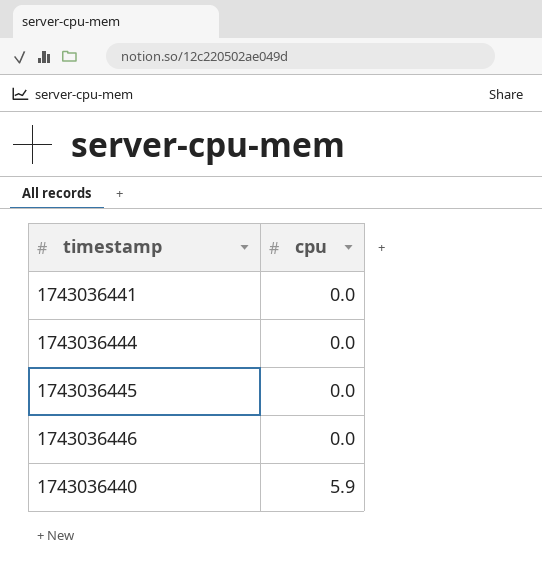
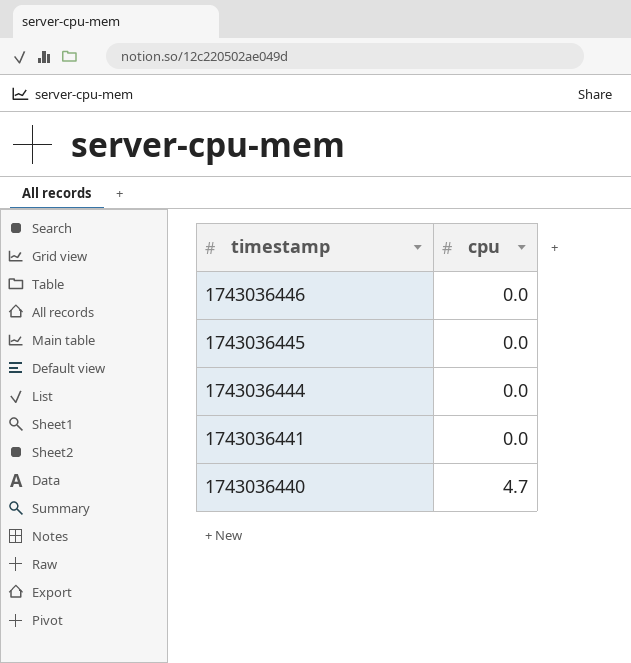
row order: cpu ascending -> timestamp descending
1743036440 | cpu: 5.9 -> 4.7

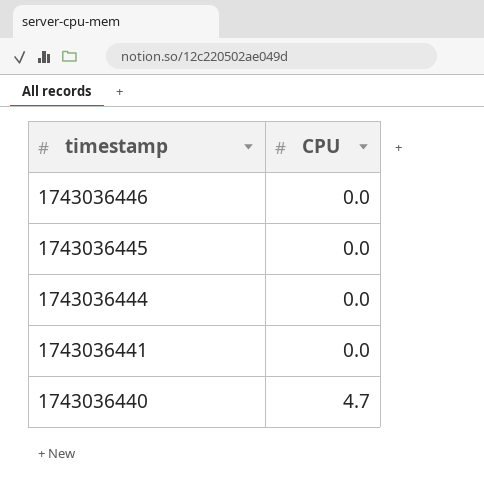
column name: cpu -> CPU

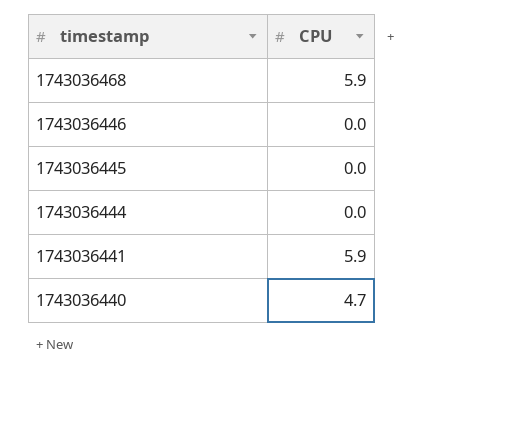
row 1743036468: none -> 5.9
1743036441 | CPU: 0.0 -> 5.9

